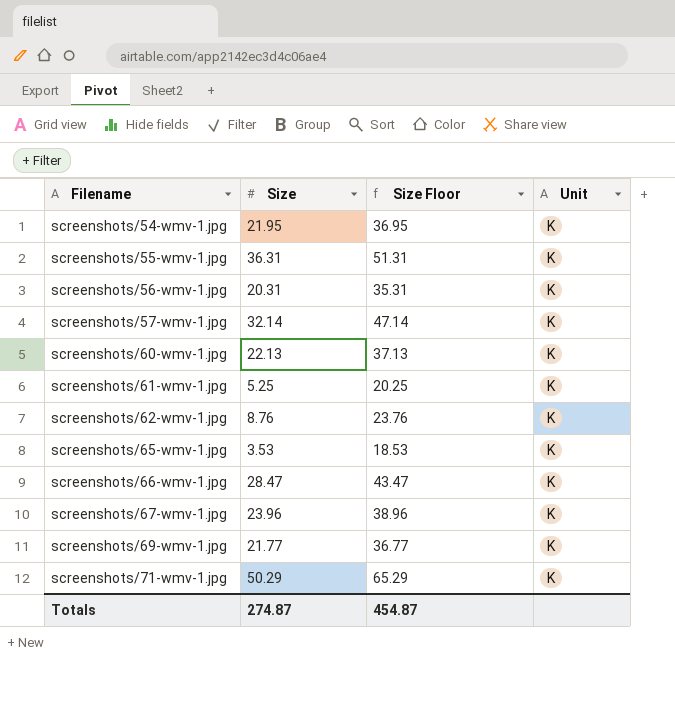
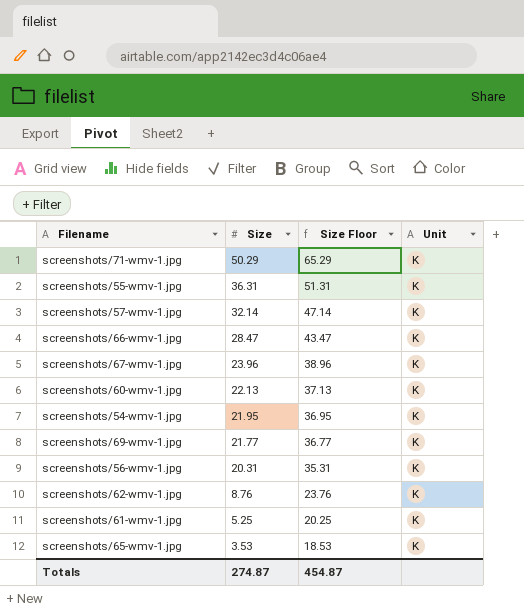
row order: Filename ascending -> Size descending

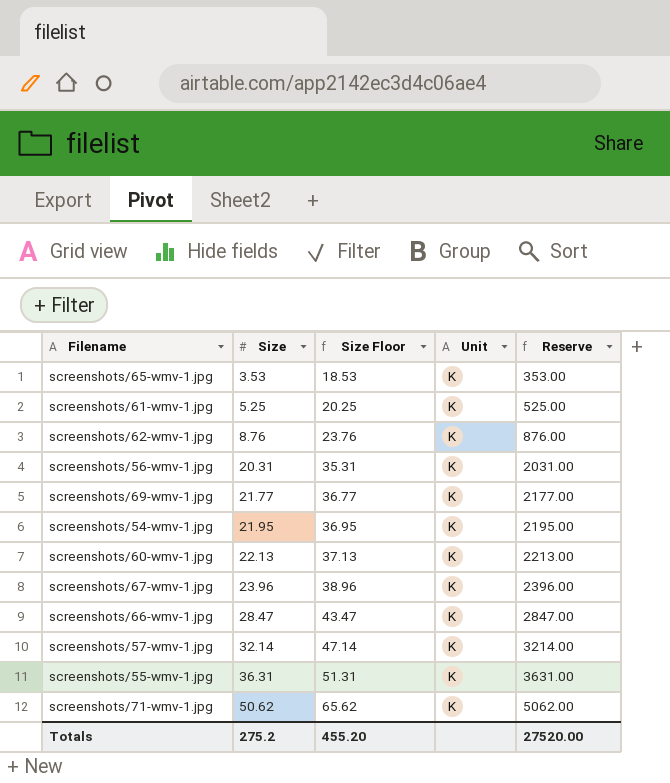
row order: Size descending -> Size ascending
column Reserve | formula: none -> [Size] * 100
screenshots/71-wmv-1.jpg | Size: 50.29 -> 50.62
screenshots/71-wmv-1.jpg | Size Floor: 65.29 -> 65.62
Totals | Size: 274.87 -> 275.2
Totals | Size Floor: 454.87 -> 455.20

